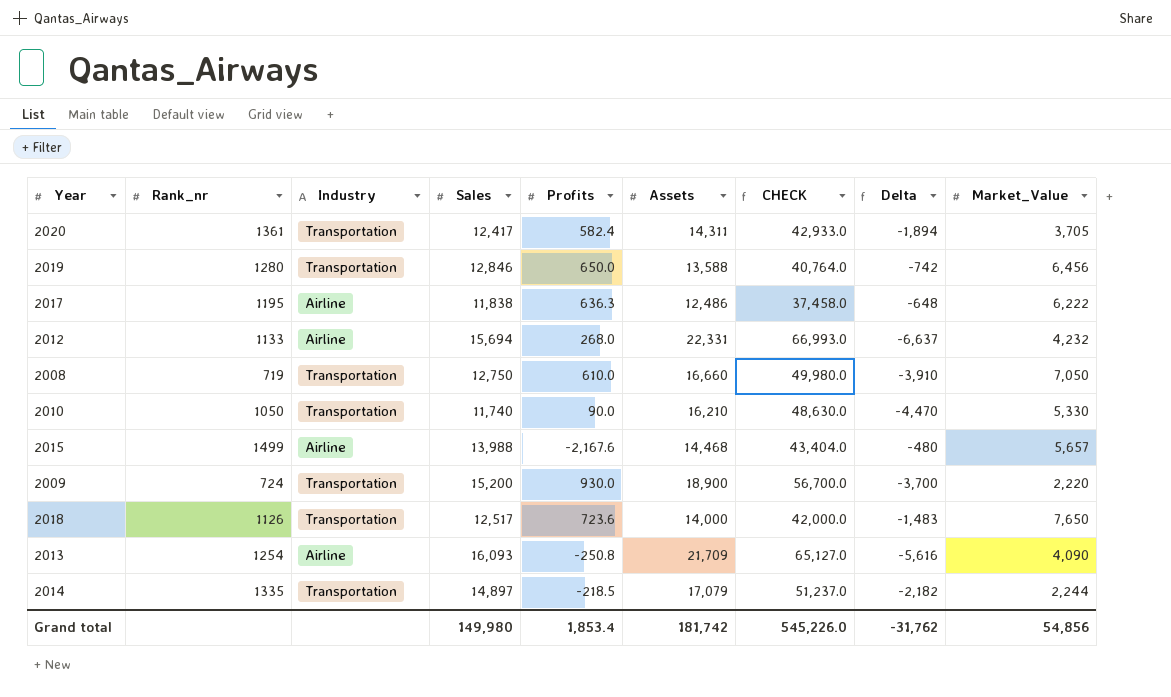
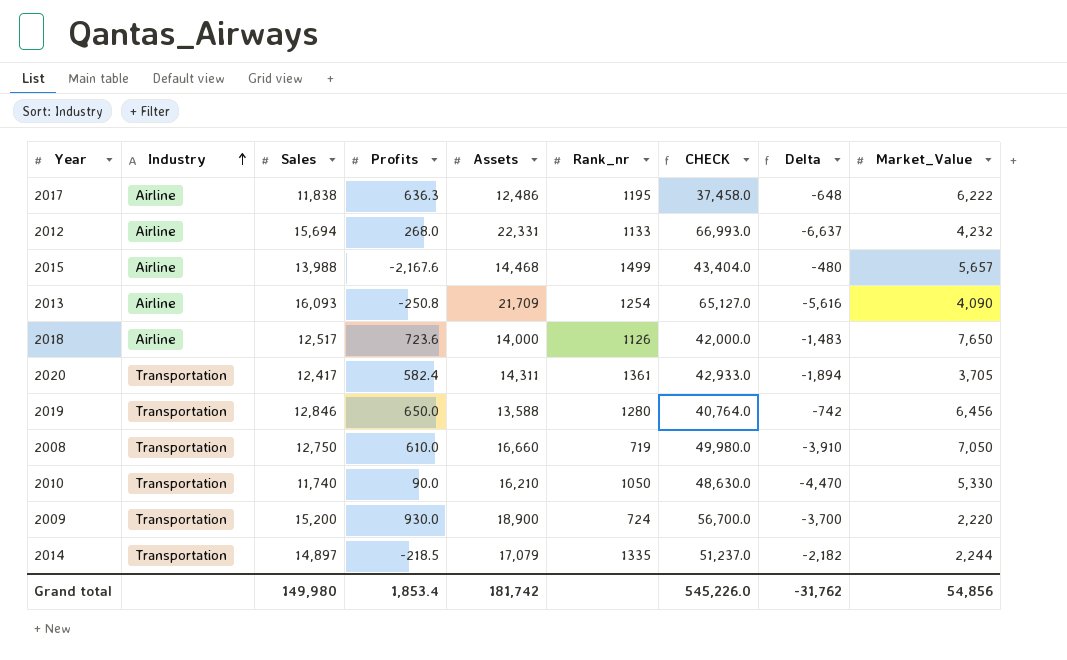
row order: none -> Industry ascending
column Rank_nr | position: 2 -> 6
2018 | Industry: Transportation -> Airline

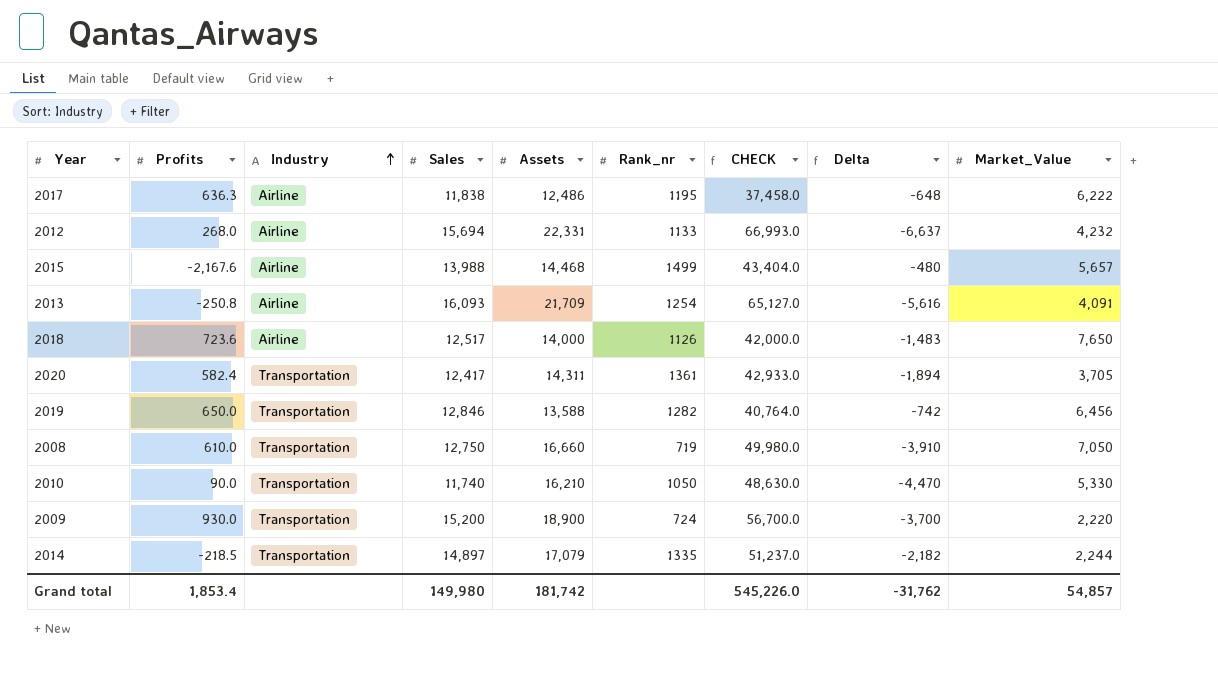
column Profits | position: 4 -> 2
2013 | Market_Value: 4,090 -> 4,091
2019 | Rank_nr: 1280 -> 1282
Grand total | Market_Value: 54,856 -> 54,857

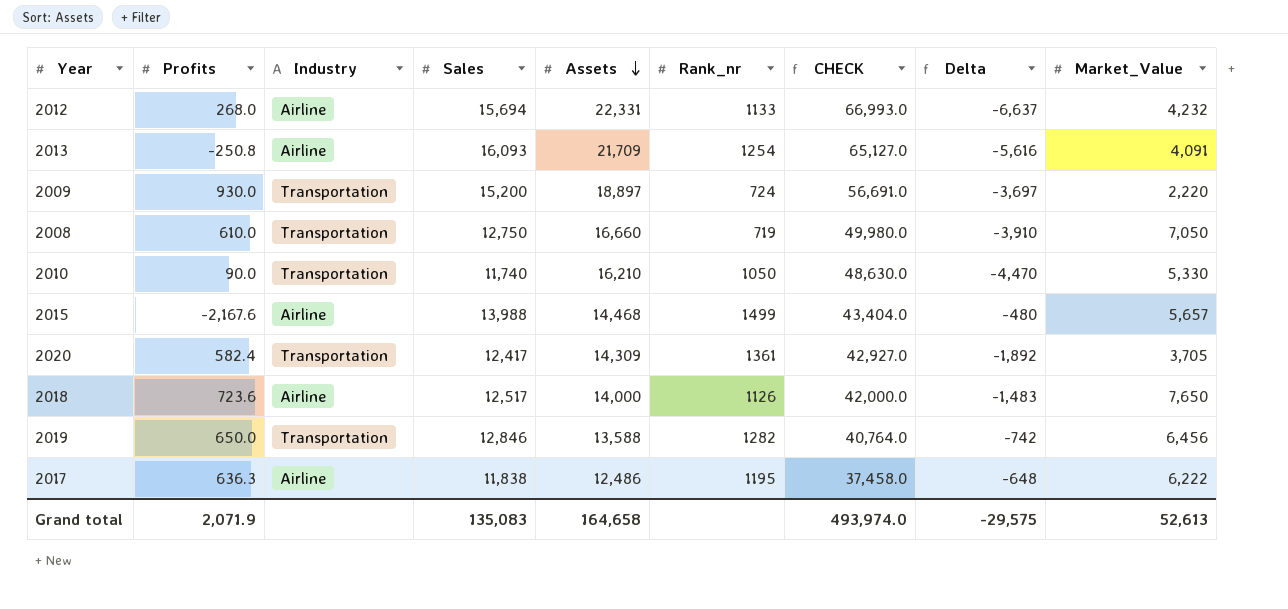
row order: Industry ascending -> Assets descending
row 2014: -218.5 | Transportation | 14,897 | 17,079 | 1335 | 51,237.0 | -2,182 | 2,244 -> none
2009 | Assets: 18,900 -> 18,897
2009 | CHECK: 56,700.0 -> 56,691.0
2009 | Delta: -3,700 -> -3,697
2020 | Assets: 14,311 -> 14,309
2020 | CHECK: 42,933.0 -> 42,927.0
2020 | Delta: -1,894 -> -1,892
Grand total | Profits: 1,853.4 -> 2,071.9
Grand total | Sales: 149,980 -> 135,083
Grand total | Assets: 181,742 -> 164,658
Grand total | CHECK: 545,226.0 -> 493,974.0
Grand total | Delta: -31,762 -> -29,575
Grand total | Market_Value: 54,857 -> 52,613

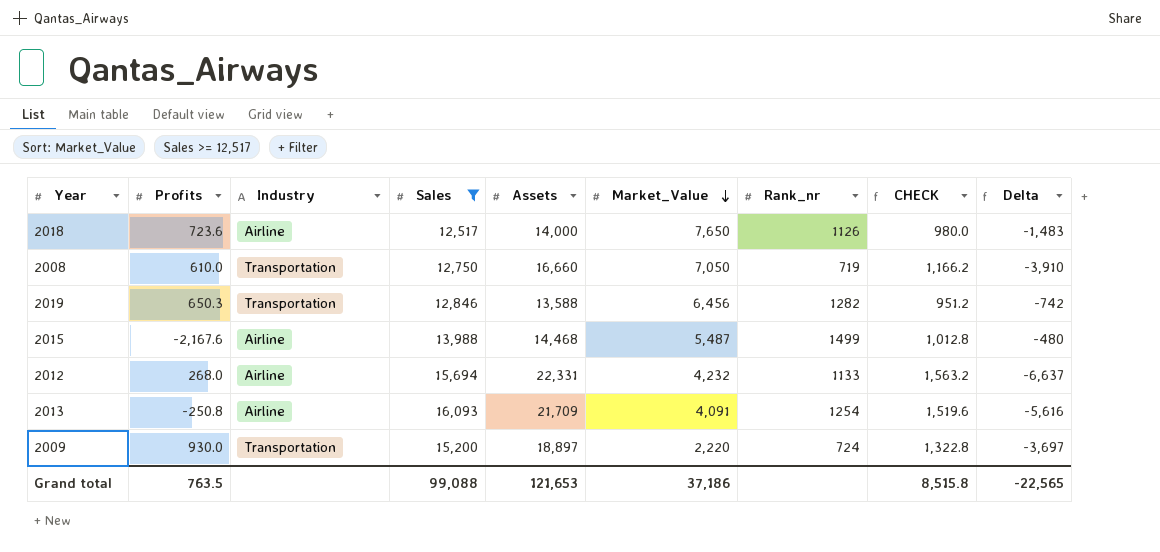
filter: none -> Sales >= 12,517
row order: Assets descending -> Market_Value descending
column Market_Value | position: 9 -> 6
column CHECK | formula: [Assets] * 3 -> [Assets] * 0.07
2019 | Profits: 650.0 -> 650.3
2015 | Market_Value: 5,657 -> 5,487
Grand total | Profits: 2,071.9 -> 763.5
Grand total | Sales: 135,083 -> 99,088
Grand total | Assets: 164,658 -> 121,653
Grand total | Market_Value: 52,613 -> 37,186
Grand total | CHECK: 493,974.0 -> 8,515.8
Grand total | Delta: -29,575 -> -22,565

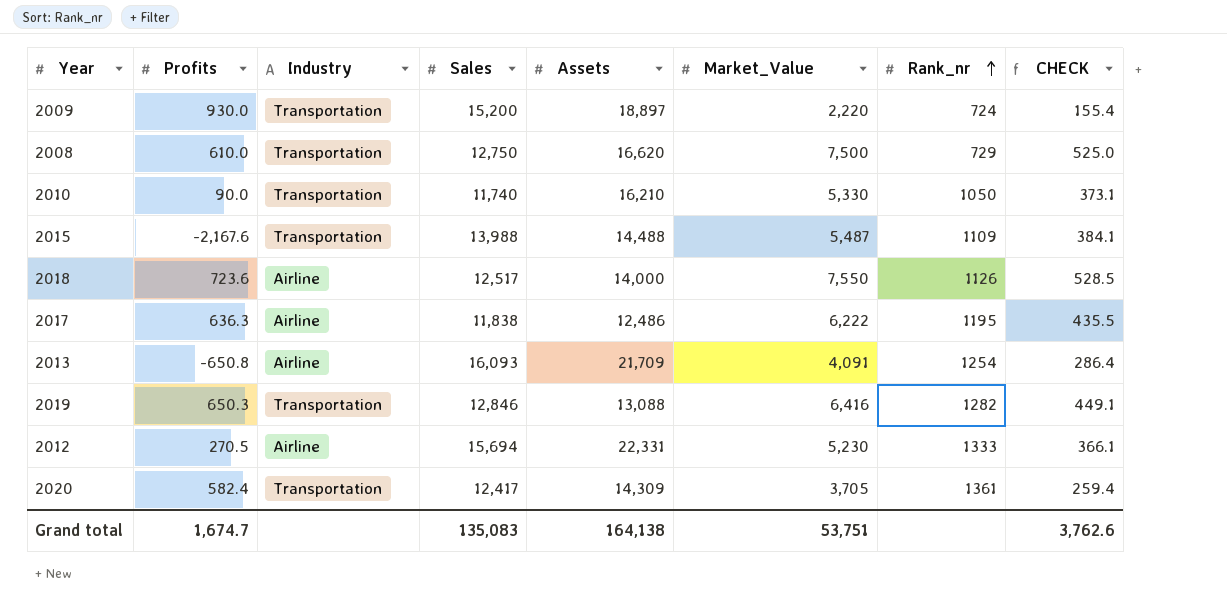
filter: Sales >= 12,517 -> none
row order: Market_Value descending -> Rank_nr ascending
column Delta | formula: [Sales] - [Assets] -> none
column CHECK | formula: [Assets] * 0.07 -> [Market_Value] * 0.07
2008 | Assets: 16,660 -> 16,620
2008 | Market_Value: 7,050 -> 7,500
2008 | Rank_nr: 719 -> 729
2015 | Industry: Airline -> Transportation
2015 | Assets: 14,468 -> 14,488
2015 | Rank_nr: 1499 -> 1109
2018 | Market_Value: 7,650 -> 7,550
2013 | Profits: -250.8 -> -650.8
2019 | Assets: 13,588 -> 13,088
2019 | Market_Value: 6,456 -> 6,416
2012 | Profits: 268.0 -> 270.5
2012 | Market_Value: 4,232 -> 5,230
2012 | Rank_nr: 1133 -> 1333
Grand total | Profits: 763.5 -> 1,674.7
Grand total | Sales: 99,088 -> 135,083
Grand total | Assets: 121,653 -> 164,138
Grand total | Market_Value: 37,186 -> 53,751
Grand total | CHECK: 8,515.8 -> 3,762.6

